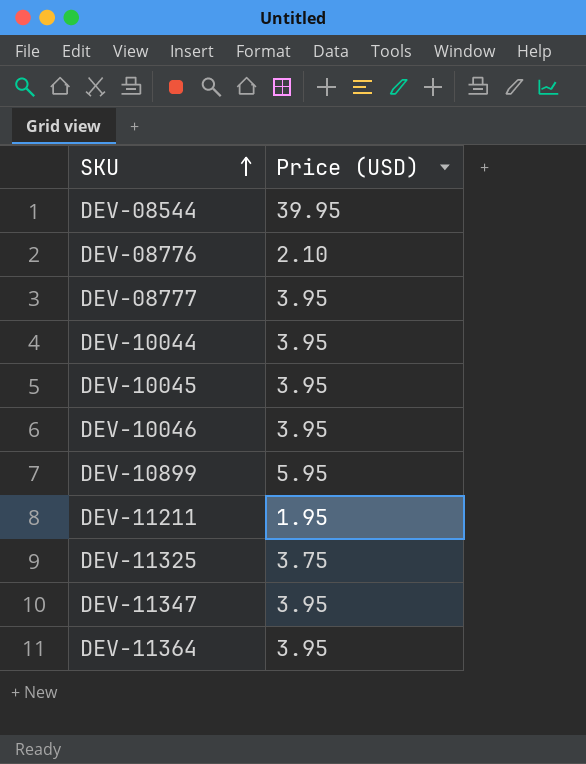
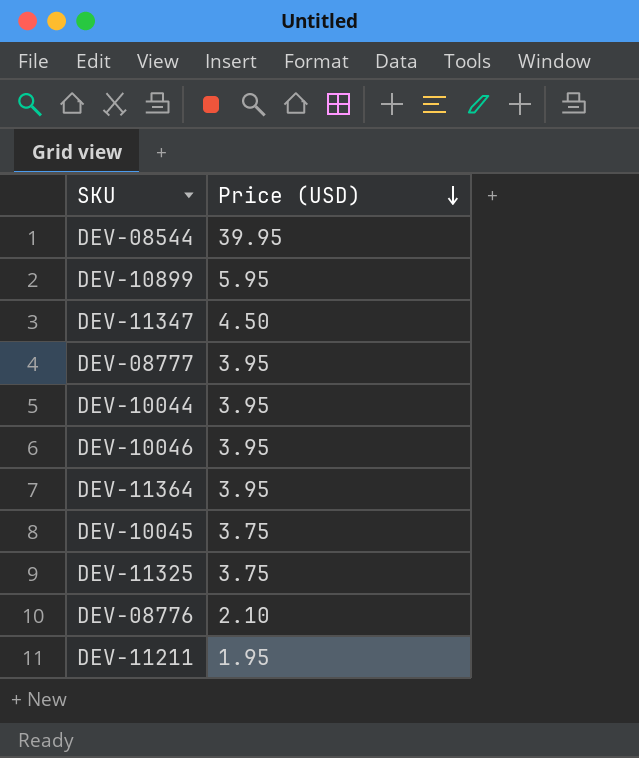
row order: SKU ascending -> Price (USD) descending
DEV-11347 | Price (USD): 3.95 -> 4.50
DEV-10045 | Price (USD): 3.95 -> 3.75

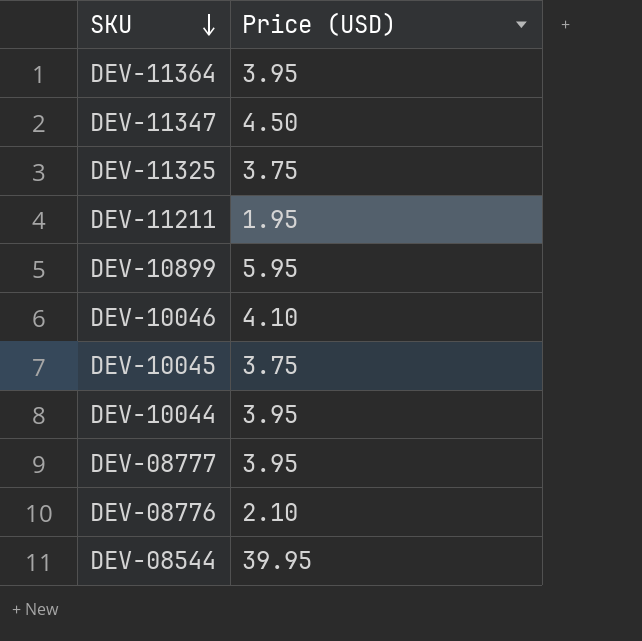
row order: Price (USD) descending -> SKU descending
DEV-10046 | Price (USD): 3.95 -> 4.10

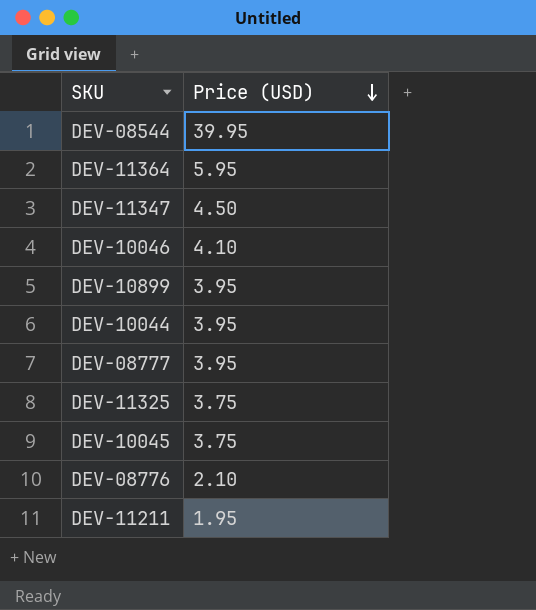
row order: SKU descending -> Price (USD) descending
DEV-11364 | Price (USD): 3.95 -> 5.95
DEV-10899 | Price (USD): 5.95 -> 3.95

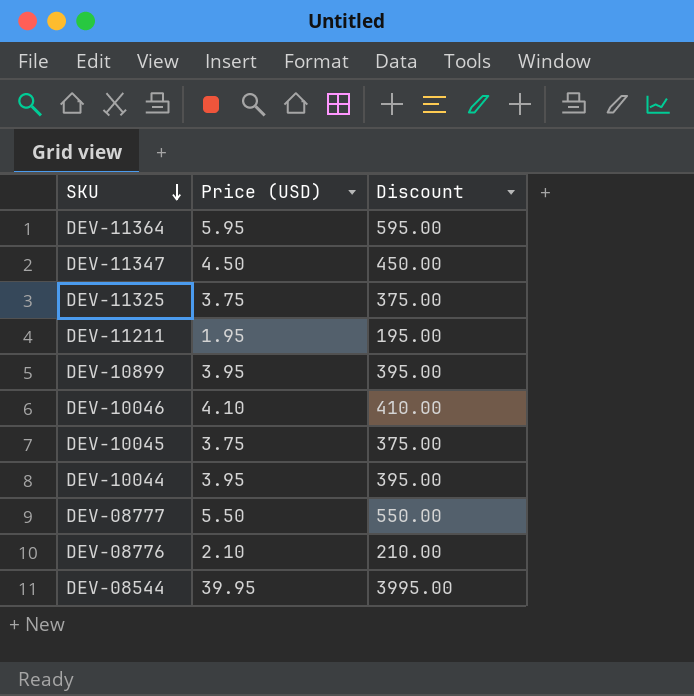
row order: Price (USD) descending -> SKU descending
column Discount | formula: none -> [Price (USD)] * 100
DEV-08777 | Price (USD): 3.95 -> 5.50

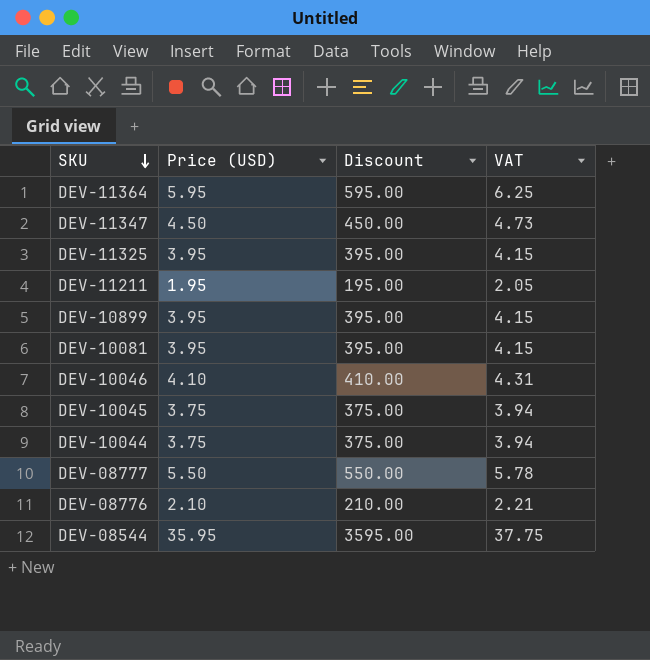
column VAT | formula: none -> [Price (USD)] * 1.05
DEV-11325 | Price (USD): 3.75 -> 3.95
DEV-11325 | Discount: 375.00 -> 395.00
row DEV-10081: none -> 3.95 | 395.00 | 4.15
DEV-10044 | Price (USD): 3.95 -> 3.75
DEV-10044 | Discount: 395.00 -> 375.00
DEV-08544 | Price (USD): 39.95 -> 35.95
DEV-08544 | Discount: 3995.00 -> 3595.00

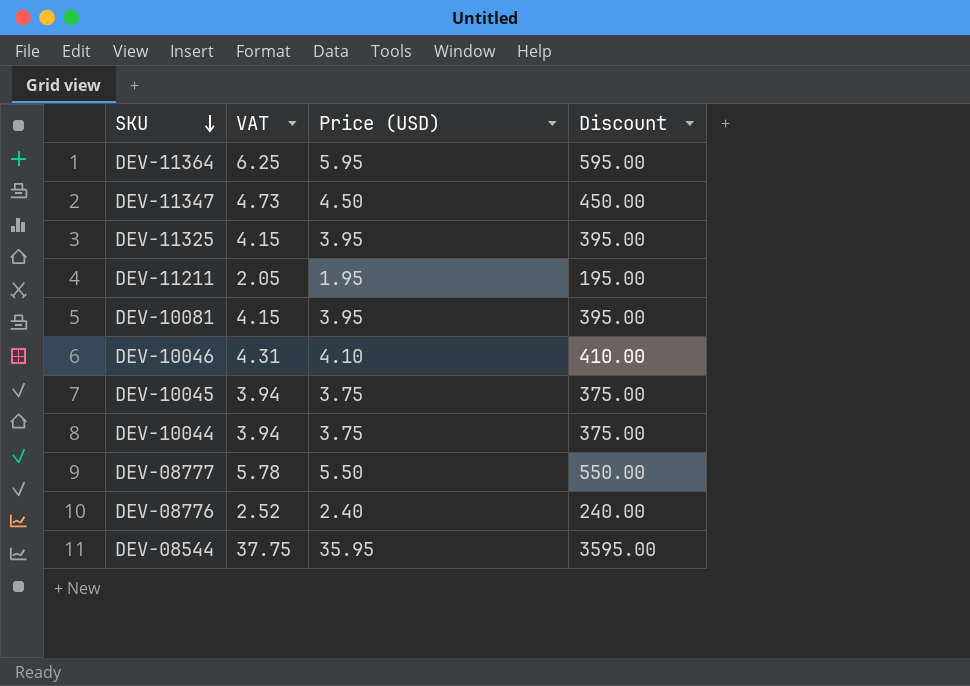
column VAT | position: 4 -> 2
row DEV-10899: 3.95 | 395.00 | 4.15 -> none
DEV-08776 | VAT: 2.21 -> 2.52
DEV-08776 | Price (USD): 2.10 -> 2.40
DEV-08776 | Discount: 210.00 -> 240.00

